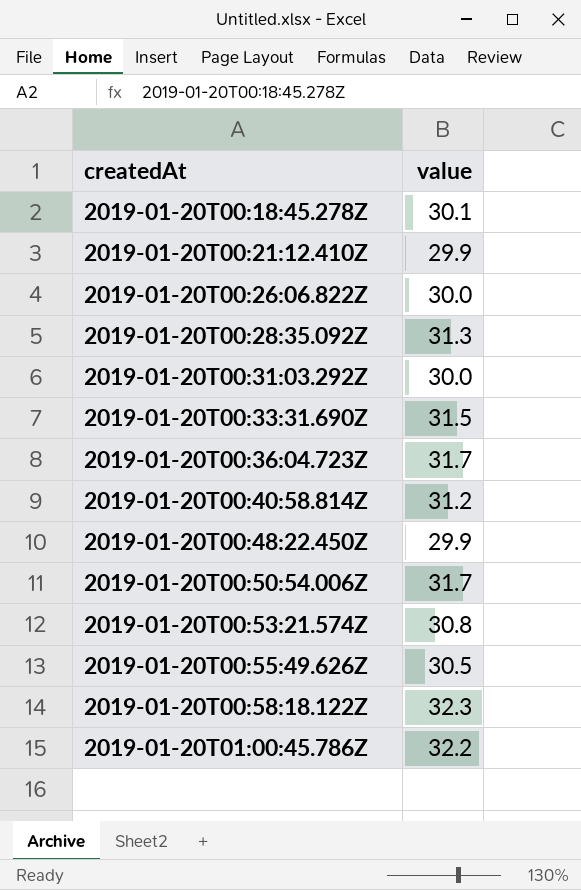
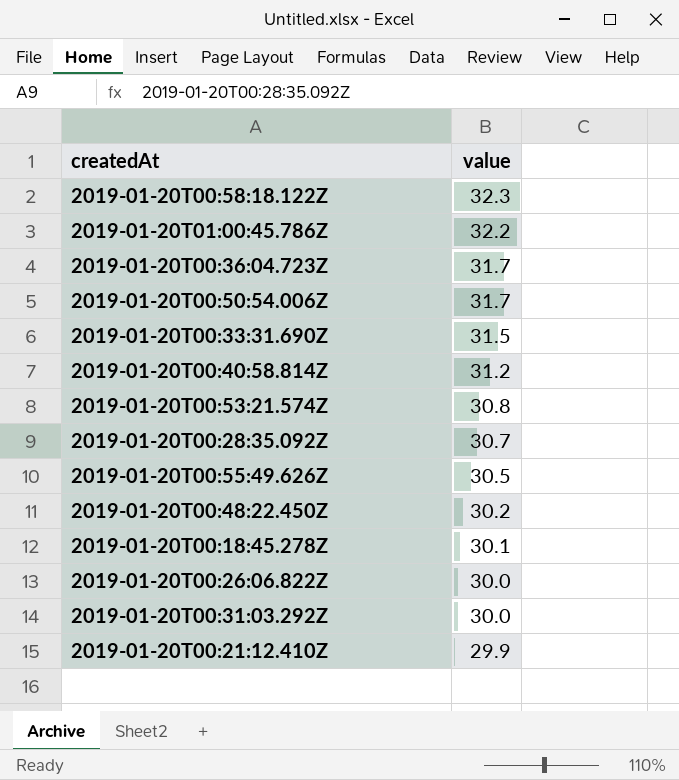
row order: createdAt ascending -> value descending
2019-01-20T00:28:35.092Z | value: 31.3 -> 30.7
2019-01-20T00:48:22.450Z | value: 29.9 -> 30.2

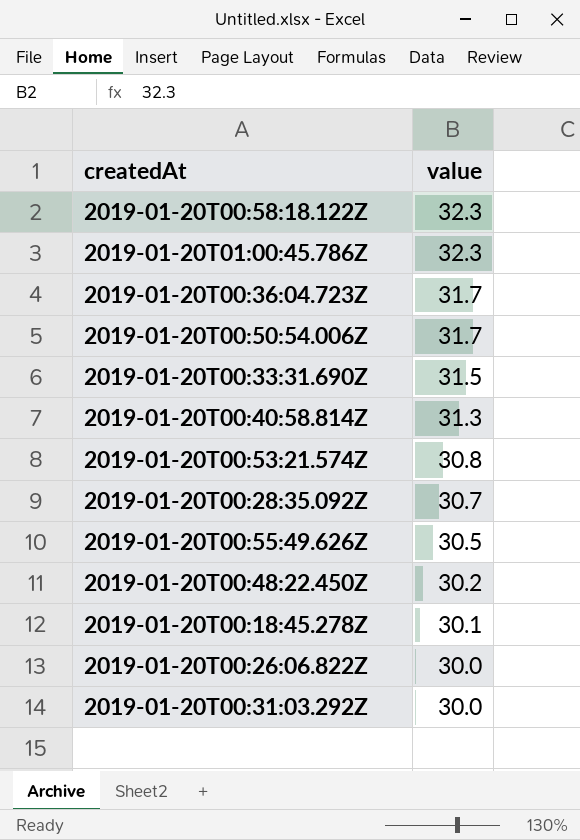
row 2019-01-20T00:21:12.410Z: 29.9 -> none
2019-01-20T01:00:45.786Z | value: 32.2 -> 32.3
2019-01-20T00:40:58.814Z | value: 31.2 -> 31.3

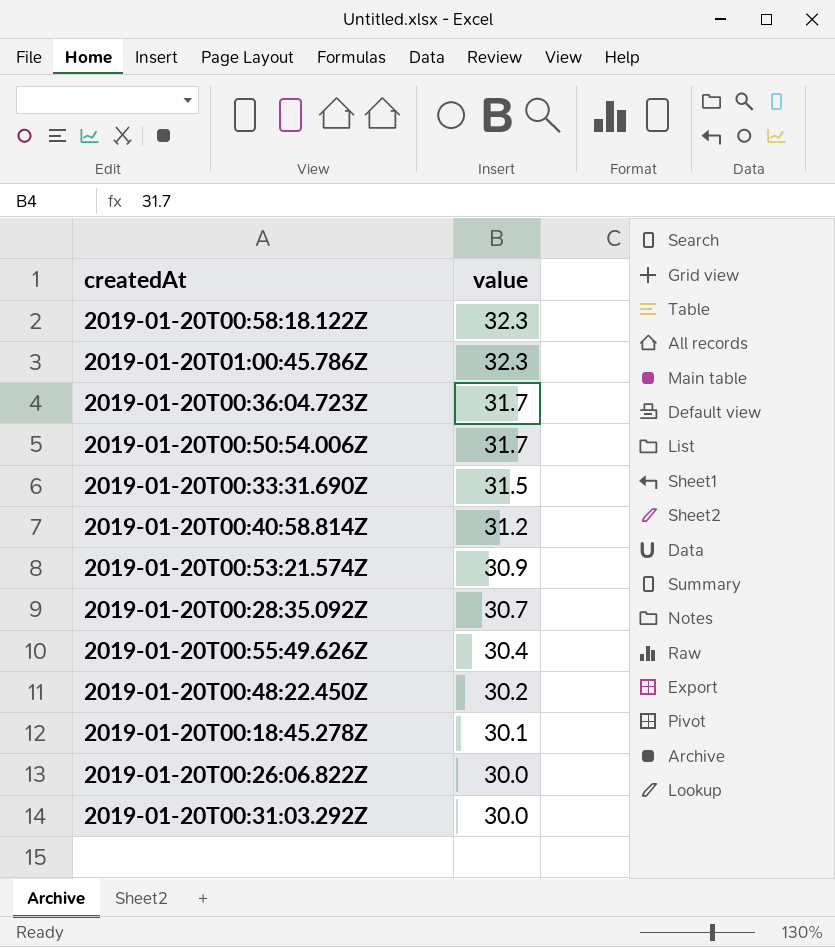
2019-01-20T00:40:58.814Z | value: 31.3 -> 31.2
2019-01-20T00:53:21.574Z | value: 30.8 -> 30.9
2019-01-20T00:55:49.626Z | value: 30.5 -> 30.4

